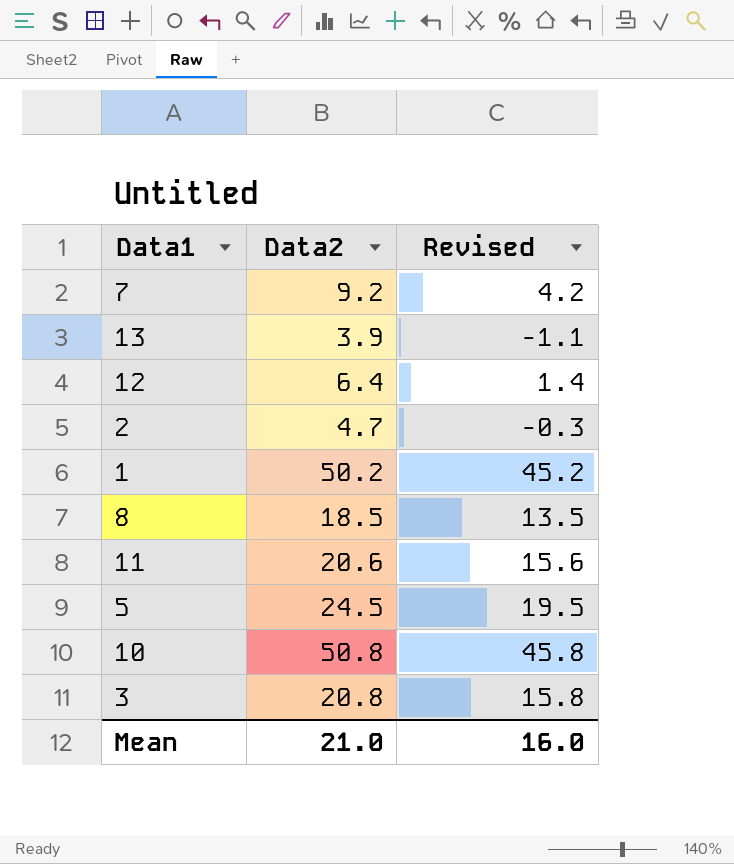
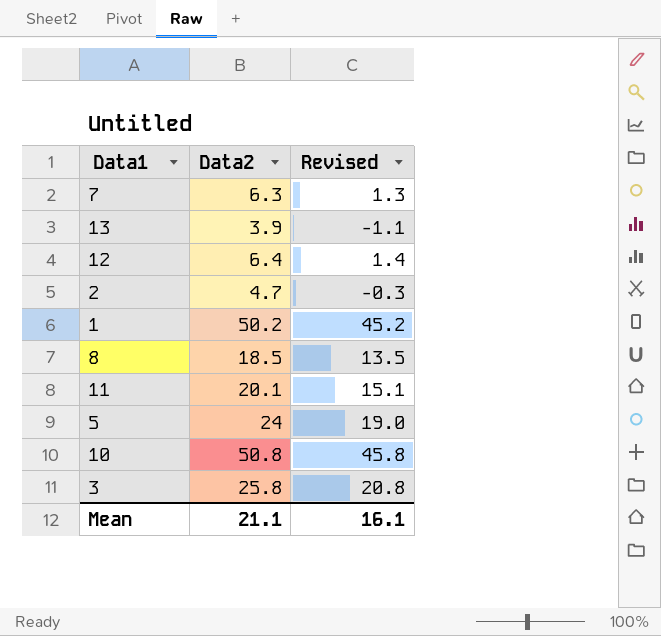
7 | Data2: 9.2 -> 6.3
7 | Revised: 4.2 -> 1.3
11 | Data2: 20.6 -> 20.1
11 | Revised: 15.6 -> 15.1
5 | Data2: 24.5 -> 24
5 | Revised: 19.5 -> 19.0
3 | Data2: 20.8 -> 25.8
3 | Revised: 15.8 -> 20.8
Mean | Data2: 21.0 -> 21.1
Mean | Revised: 16.0 -> 16.1

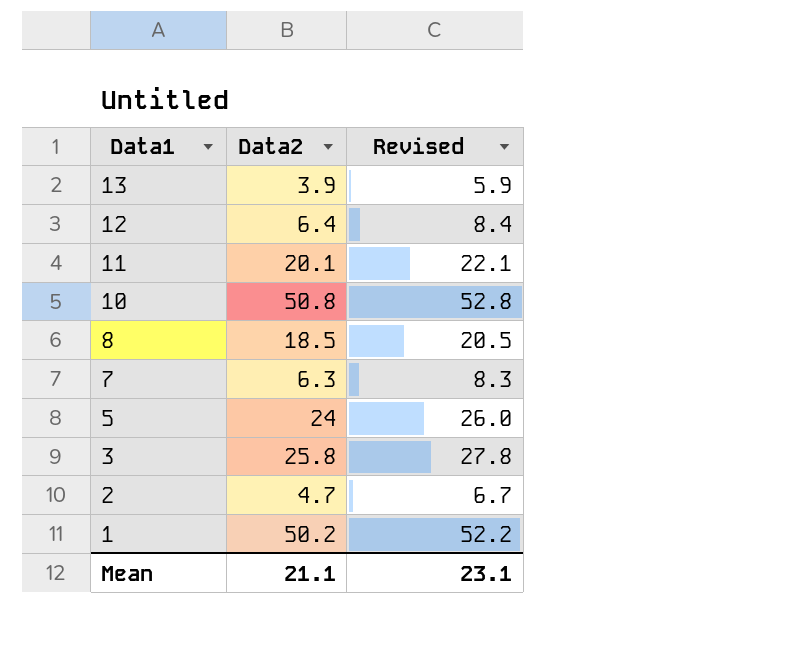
row order: none -> Data1 descending
column Revised | formula: [Data2] - 5 -> [Data2] + 2
Mean | Revised: 16.1 -> 23.1

